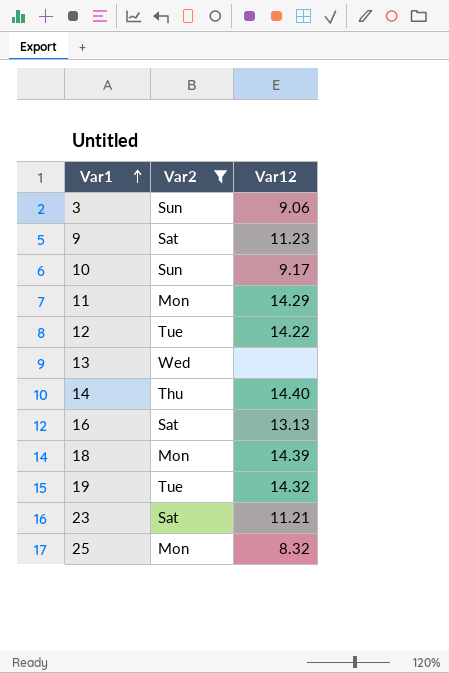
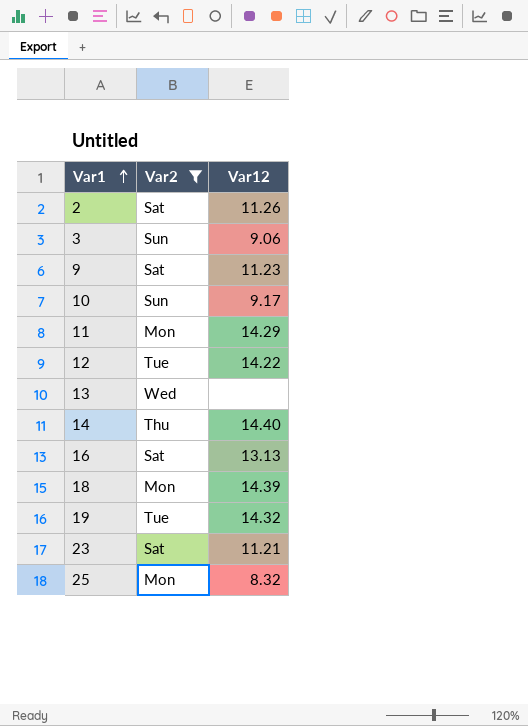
row 2: none -> Sat | 11.26

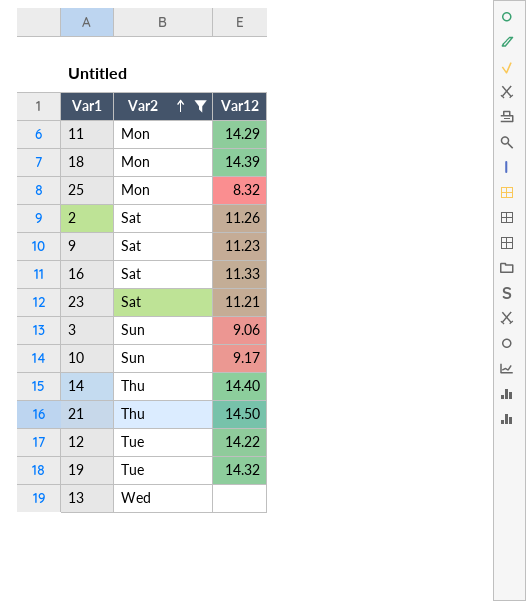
row order: Var1 ascending -> Var2 ascending
16 | Var12: 13.13 -> 11.33
row 21: none -> Thu | 14.50

